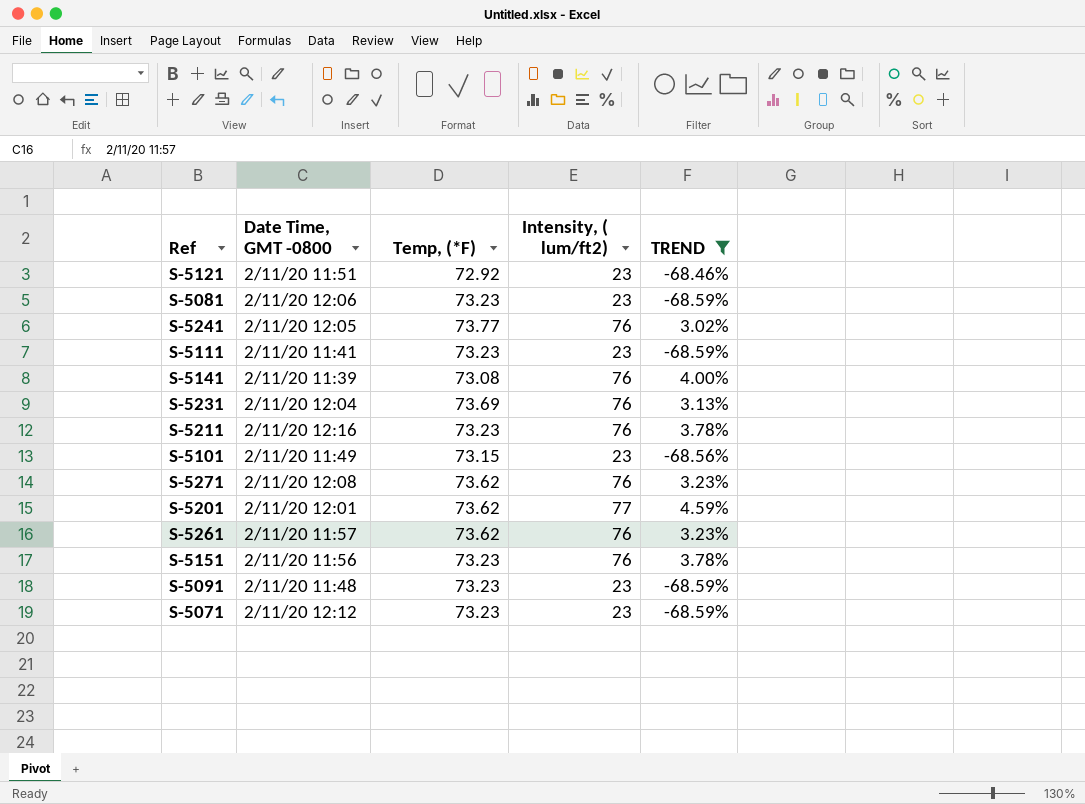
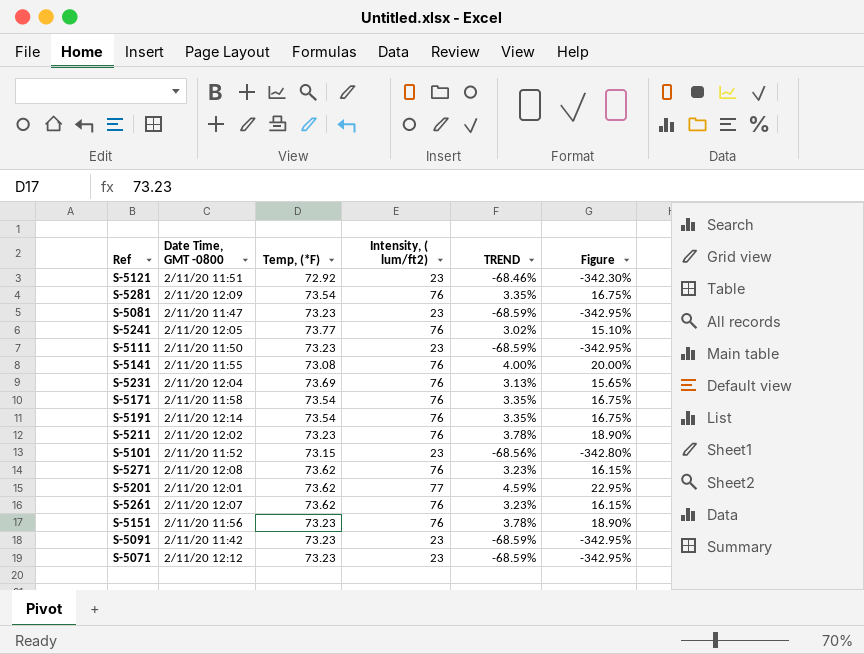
filter: TREND != 3.35% -> none
column Figure | formula: none -> [TREND] * 5
S-5081 | Date Time, GMT -0800: 2/11/20 12:06 -> 2/11/20 11:47
S-5111 | Date Time, GMT -0800: 2/11/20 11:41 -> 2/11/20 11:50
S-5141 | Date Time, GMT -0800: 2/11/20 11:39 -> 2/11/20 11:55
S-5211 | Date Time, GMT -0800: 2/11/20 12:16 -> 2/11/20 12:02
S-5101 | Date Time, GMT -0800: 2/11/20 11:49 -> 2/11/20 11:52
S-5261 | Date Time, GMT -0800: 2/11/20 11:57 -> 2/11/20 12:07
S-5091 | Date Time, GMT -0800: 2/11/20 11:48 -> 2/11/20 11:42

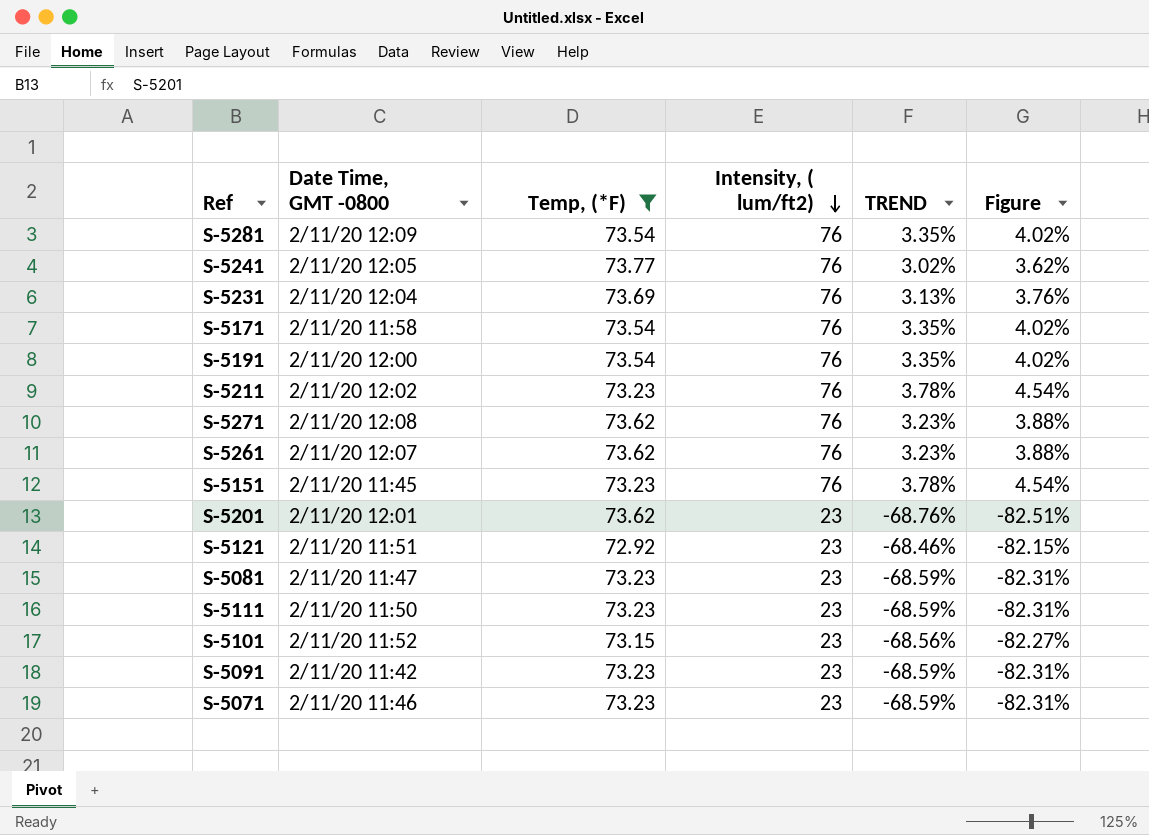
filter: none -> Temp, (*F) != 73.08
row order: none -> Intensity, ( lum/ft2) descending
column Figure | formula: [TREND] * 5 -> [TREND] * 1.2
S-5191 | Date Time, GMT -0800: 2/11/20 12:14 -> 2/11/20 12:00
S-5151 | Date Time, GMT -0800: 2/11/20 11:56 -> 2/11/20 11:45
S-5201 | Intensity, ( lum/ft2): 77 -> 23
S-5201 | TREND: 4.59% -> -68.76%
S-5071 | Date Time, GMT -0800: 2/11/20 12:12 -> 2/11/20 11:46

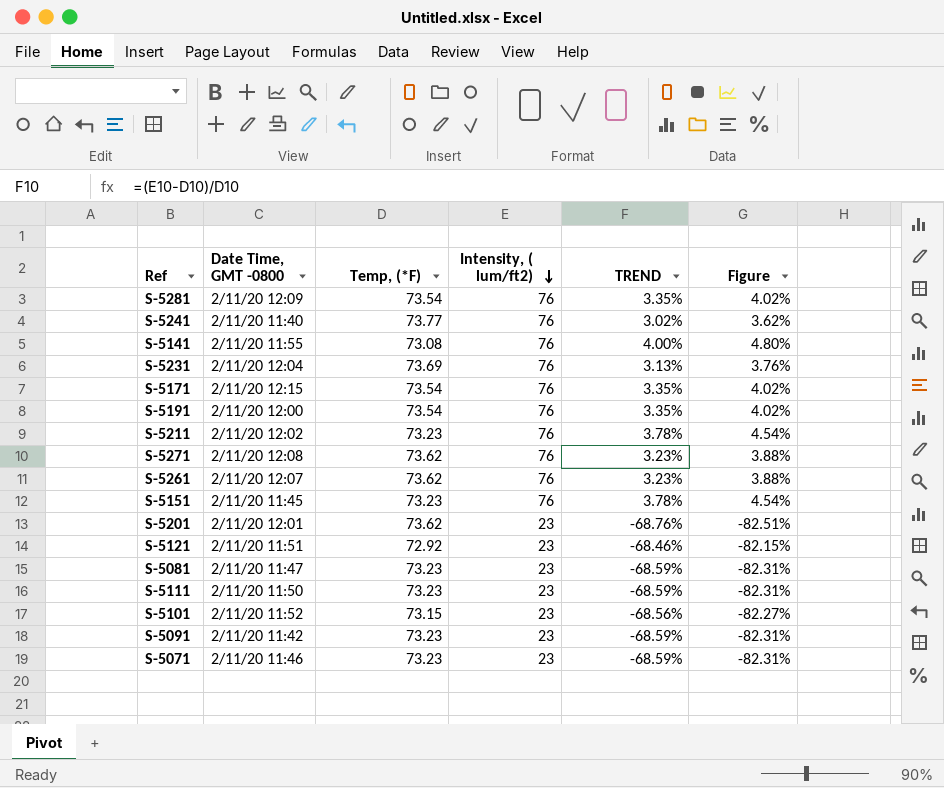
filter: Temp, (*F) != 73.08 -> none
S-5241 | Date Time, GMT -0800: 2/11/20 12:05 -> 2/11/20 11:40
S-5171 | Date Time, GMT -0800: 2/11/20 11:58 -> 2/11/20 12:15

